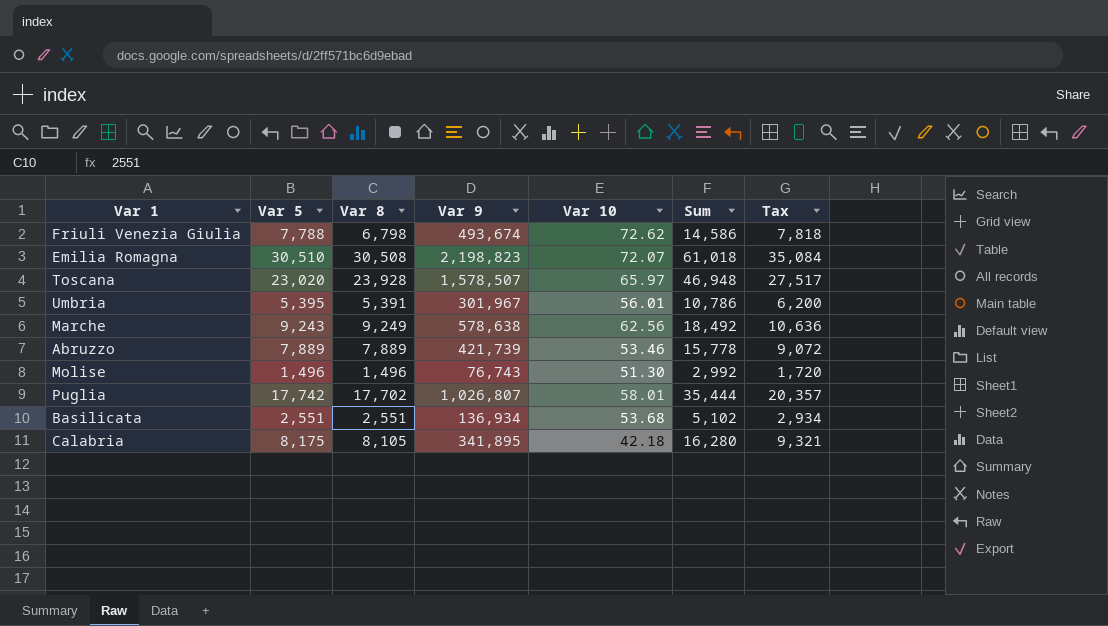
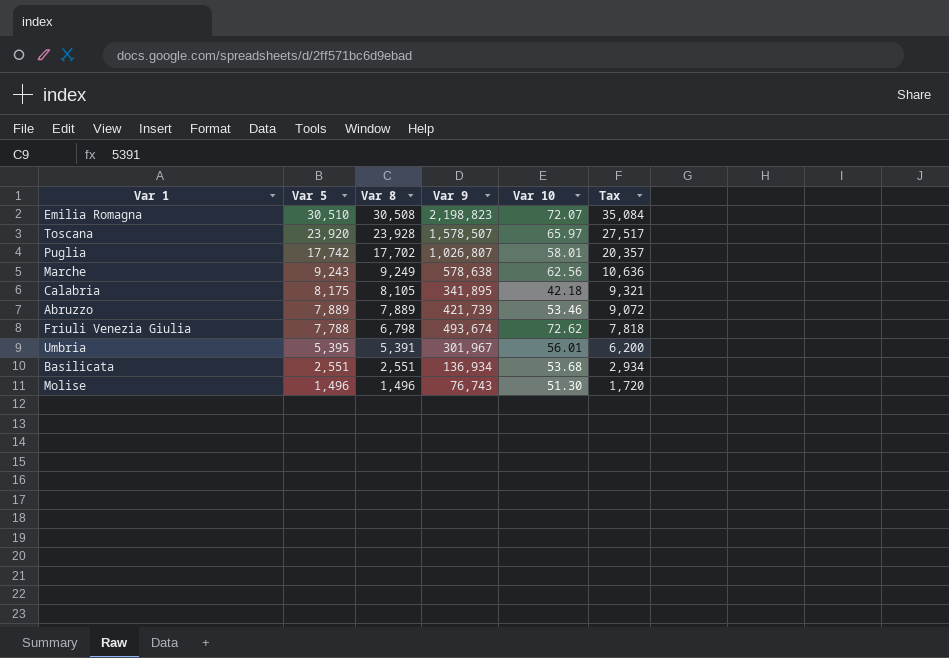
row order: none -> Var 5 descending
column Sum | formula: [Var 5] + [Var 8] -> none
Toscana | Var 5: 23,020 -> 23,920

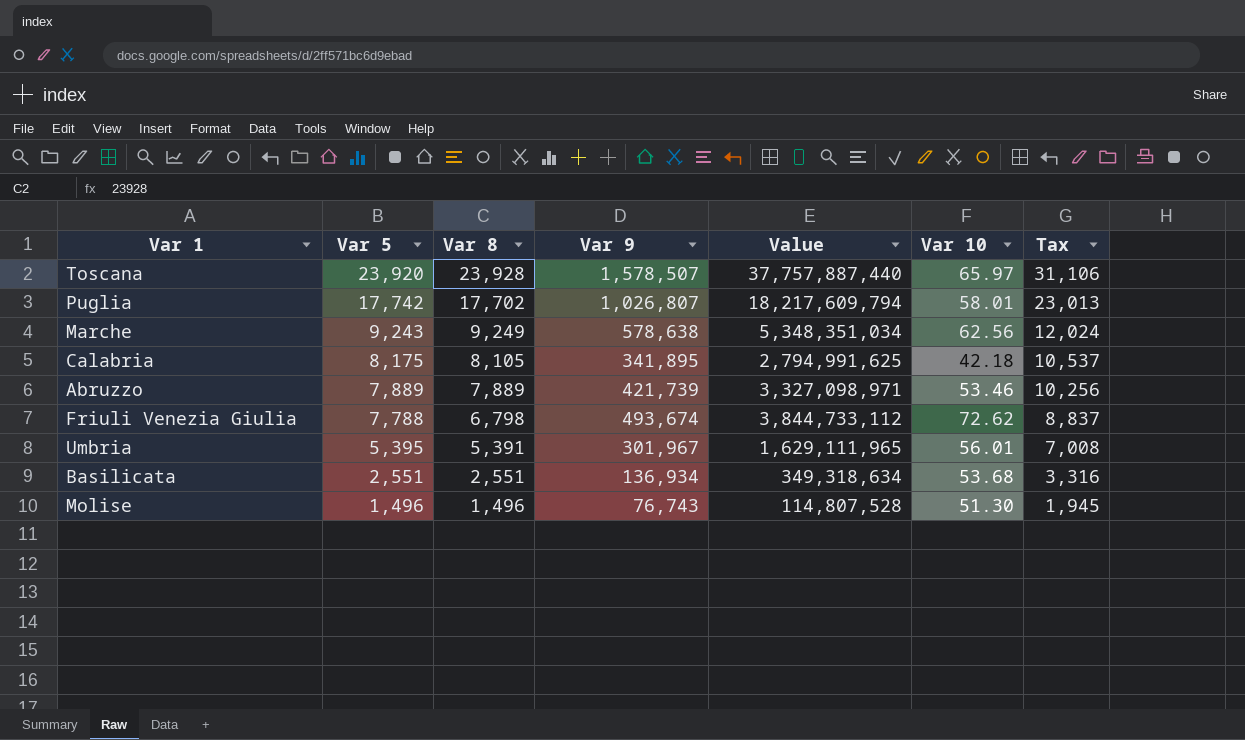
column Value | formula: none -> [Var 5] * [Var 9]
column Tax | formula: [Var 8] * 1.15 -> [Var 8] * 1.3
row Emilia Romagna: 30,510 | 30,508 | 2,198,823 | 72.07 | 35,084 -> none

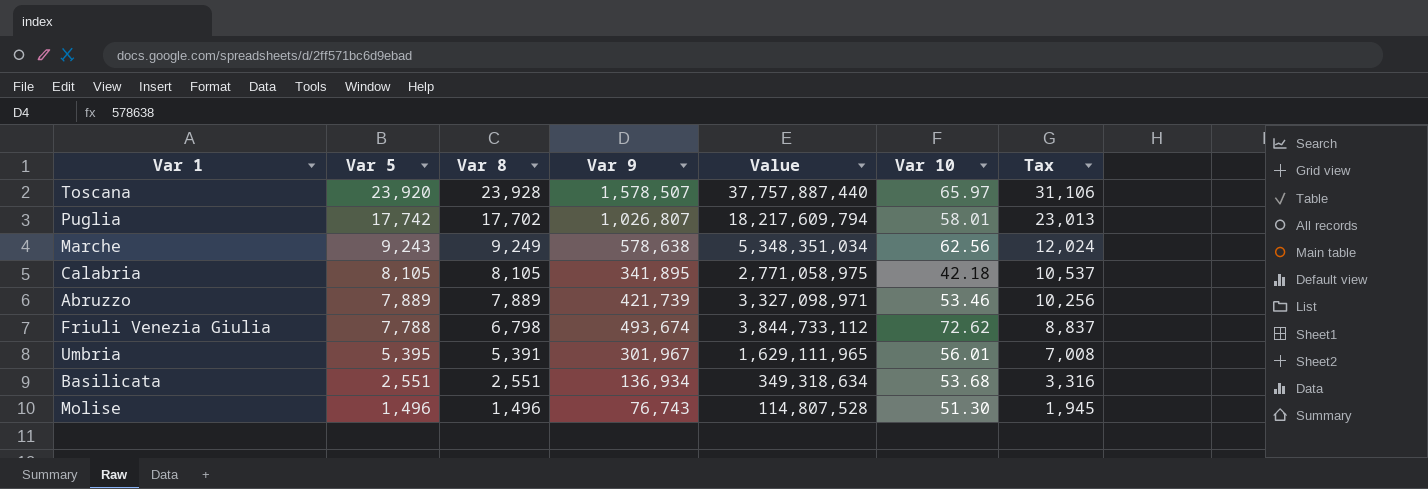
Calabria | Var 5: 8,175 -> 8,105
Calabria | Value: 2,794,991,625 -> 2,771,058,975

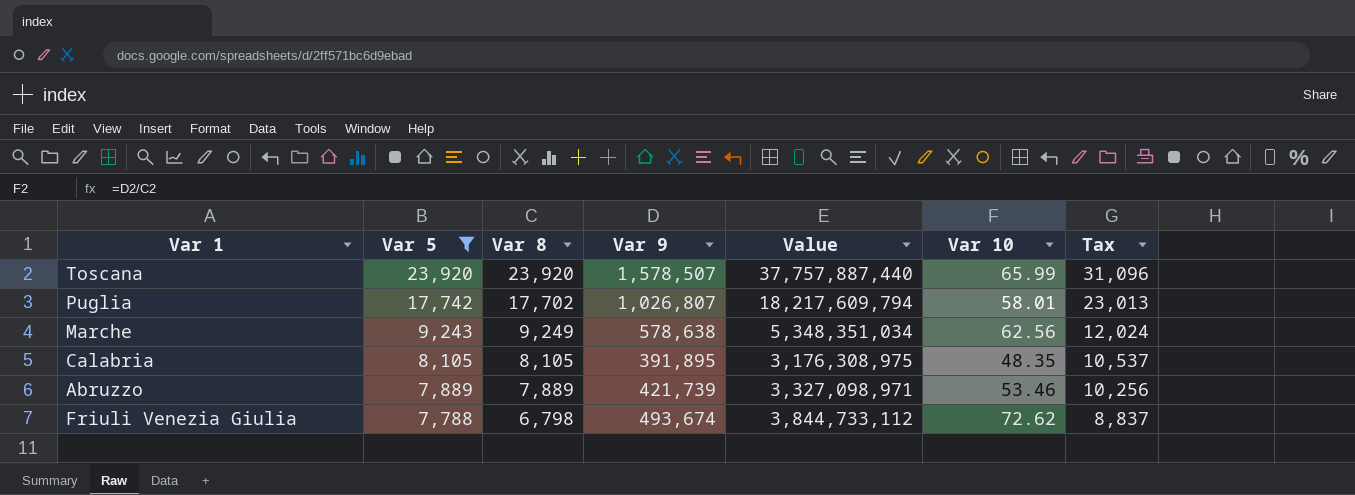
filter: none -> Var 5 >= 7,788
Toscana | Var 8: 23,928 -> 23,920
Toscana | Var 10: 65.97 -> 65.99
Toscana | Tax: 31,106 -> 31,096
Calabria | Var 9: 341,895 -> 391,895
Calabria | Value: 2,771,058,975 -> 3,176,308,975
Calabria | Var 10: 42.18 -> 48.35

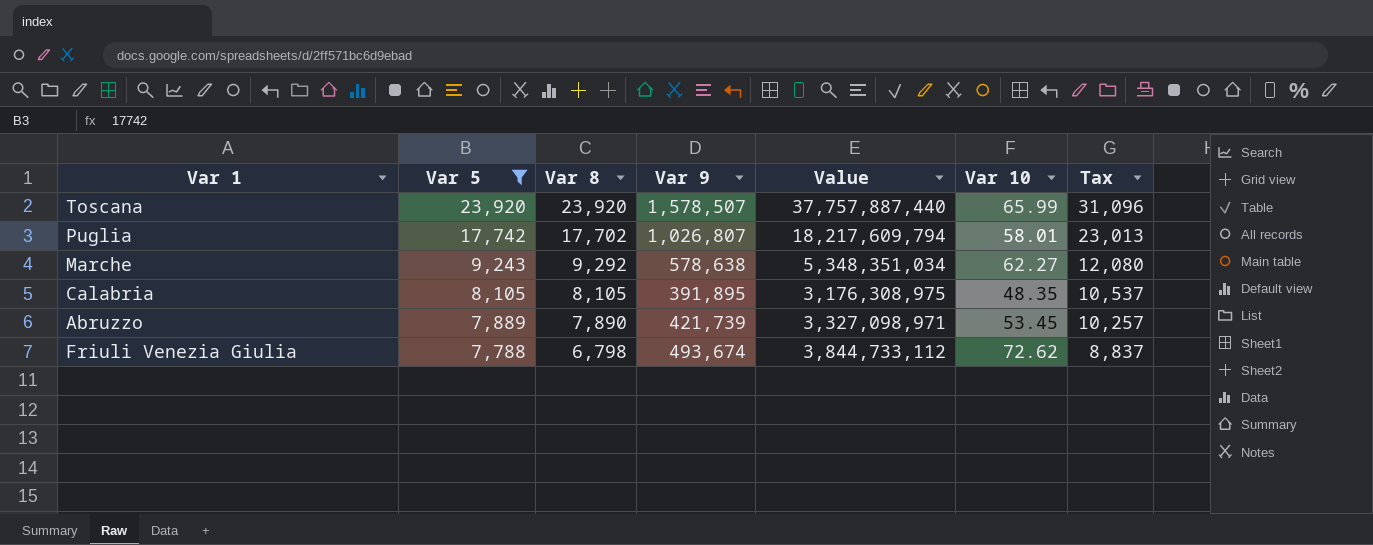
Marche | Var 8: 9,249 -> 9,292
Marche | Var 10: 62.56 -> 62.27
Marche | Tax: 12,024 -> 12,080
Abruzzo | Var 8: 7,889 -> 7,890
Abruzzo | Var 10: 53.46 -> 53.45
Abruzzo | Tax: 10,256 -> 10,257

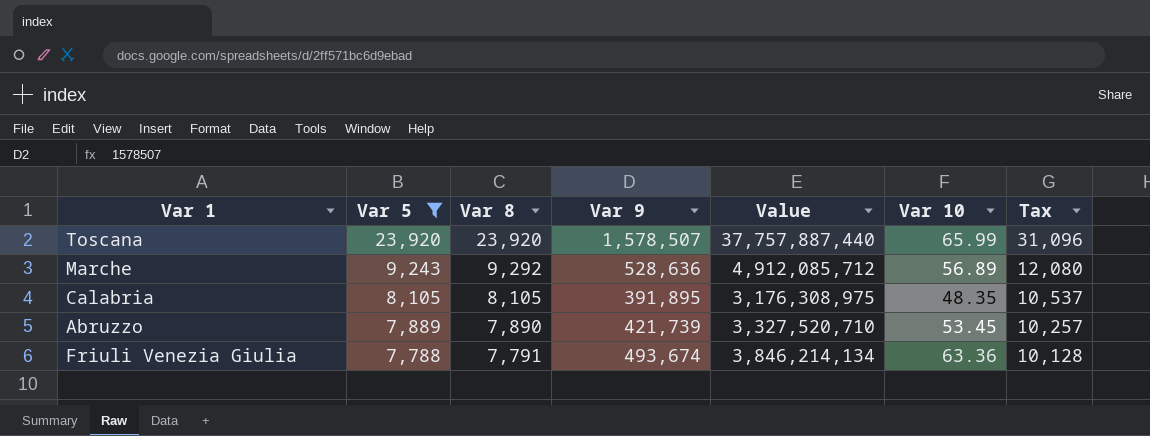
column Value | formula: [Var 5] * [Var 9] -> [Var 8] * [Var 9]
row Puglia: 17,742 | 17,702 | 1,026,807 | 18,217,609,794 | 58.01 | 23,013 -> none
Marche | Var 9: 578,638 -> 528,636
Marche | Var 10: 62.27 -> 56.89
Friuli Venezia Giulia | Var 8: 6,798 -> 7,791
Friuli Venezia Giulia | Var 10: 72.62 -> 63.36
Friuli Venezia Giulia | Tax: 8,837 -> 10,128

